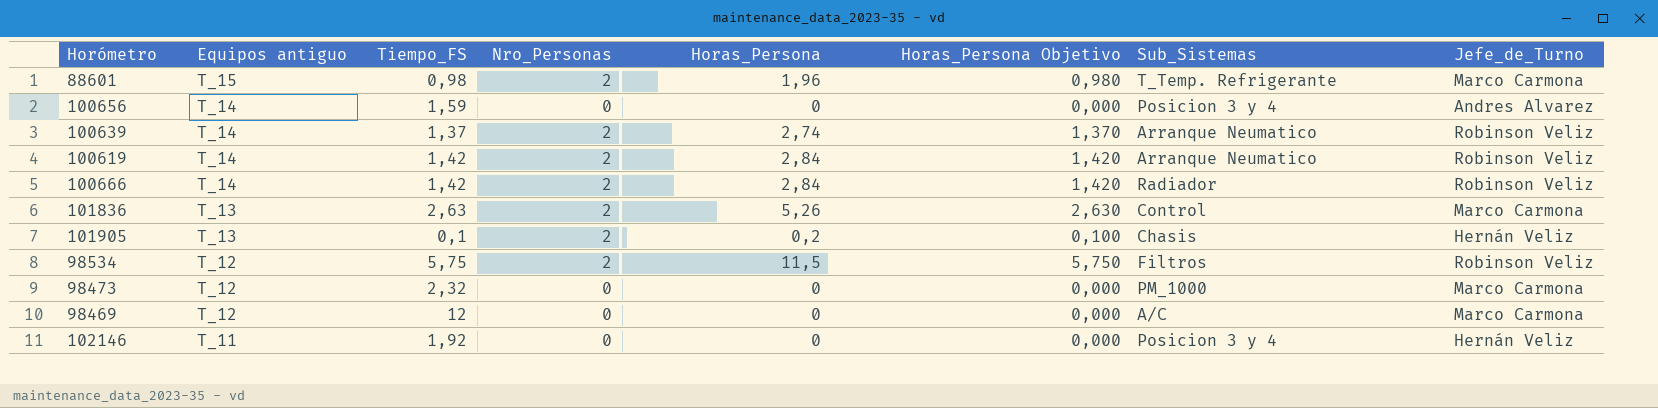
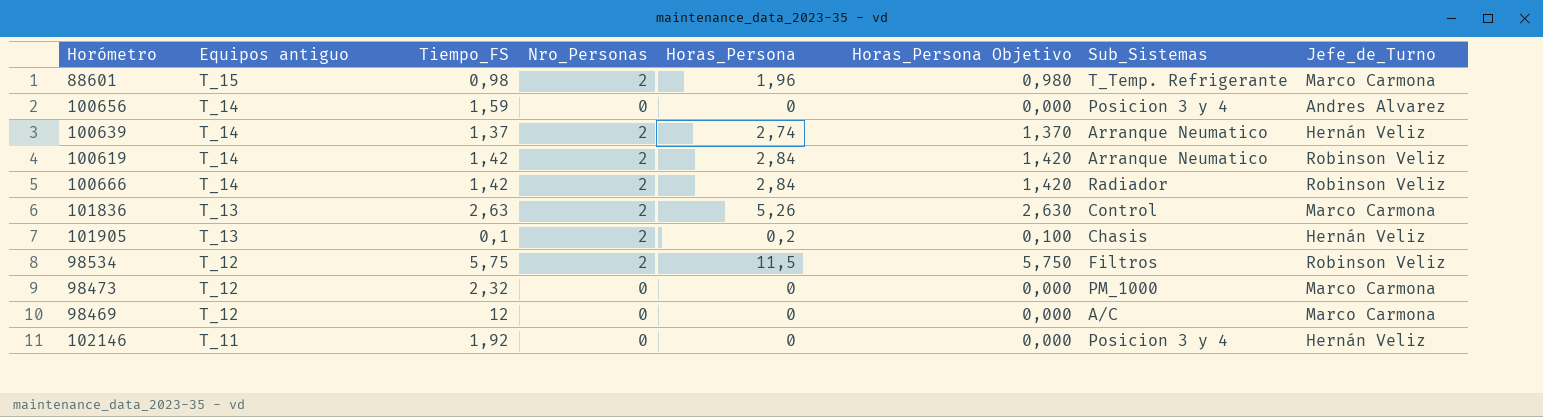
100639 | Jefe_de_Turno: Robinson Veliz -> Hernán Veliz

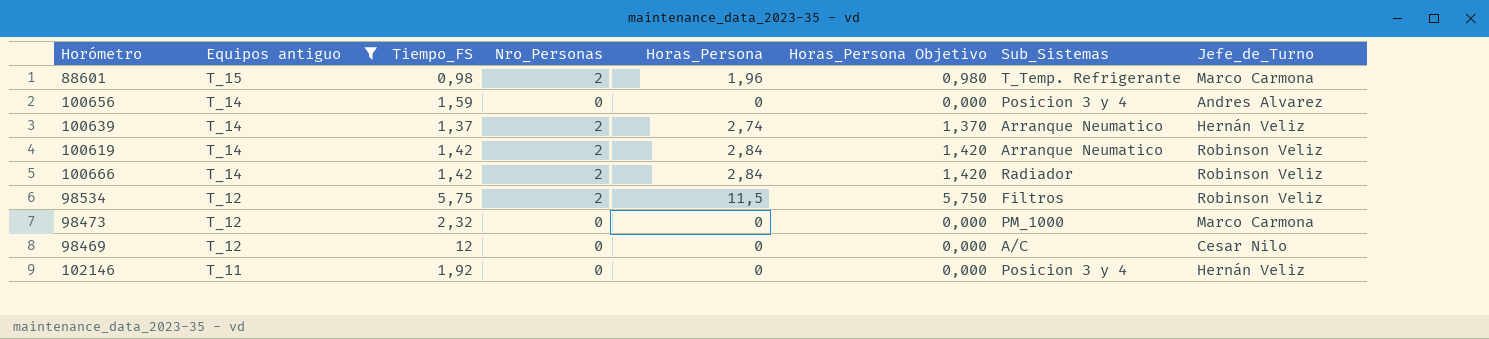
filter: none -> Equipos antiguo != T_13
98469 | Jefe_de_Turno: Marco Carmona -> Cesar Nilo

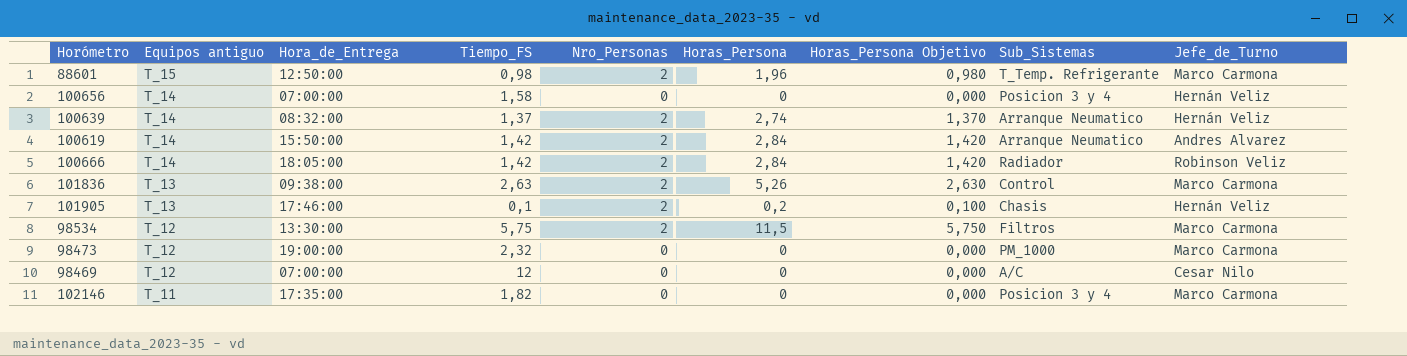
filter: Equipos antiguo != T_13 -> none
column Hora_de_Entrega | position: none -> 3
100656 | Tiempo_FS: 1,59 -> 1,58
100656 | Jefe_de_Turno: Andres Alvarez -> Hernán Veliz
100619 | Jefe_de_Turno: Robinson Veliz -> Andres Alvarez
98534 | Jefe_de_Turno: Robinson Veliz -> Marco Carmona
102146 | Tiempo_FS: 1,92 -> 1,82
102146 | Jefe_de_Turno: Hernán Veliz -> Marco Carmona

